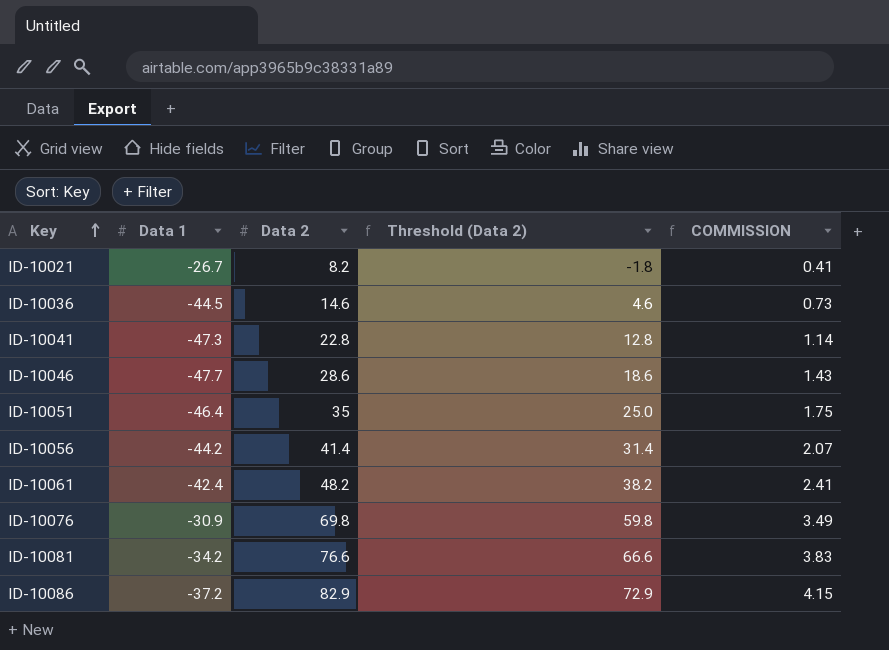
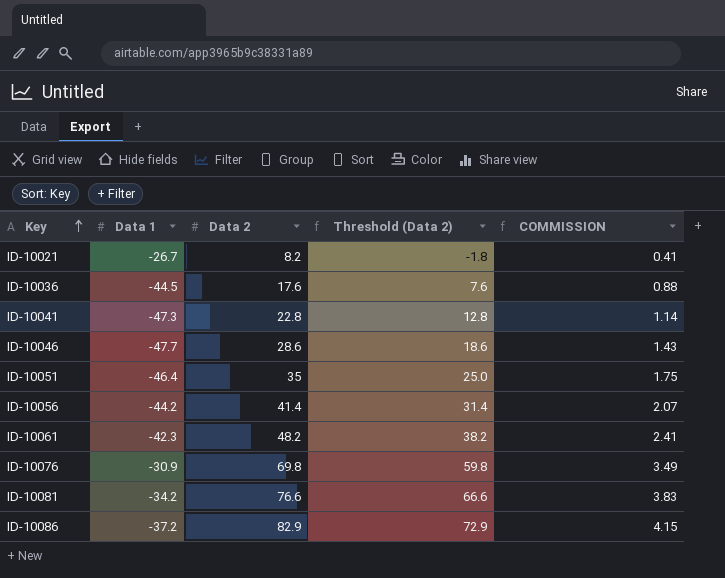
ID-10036 | Data 2: 14.6 -> 17.6
ID-10036 | Threshold (Data 2): 4.6 -> 7.6
ID-10036 | COMMISSION: 0.73 -> 0.88
ID-10061 | Data 1: -42.4 -> -42.3

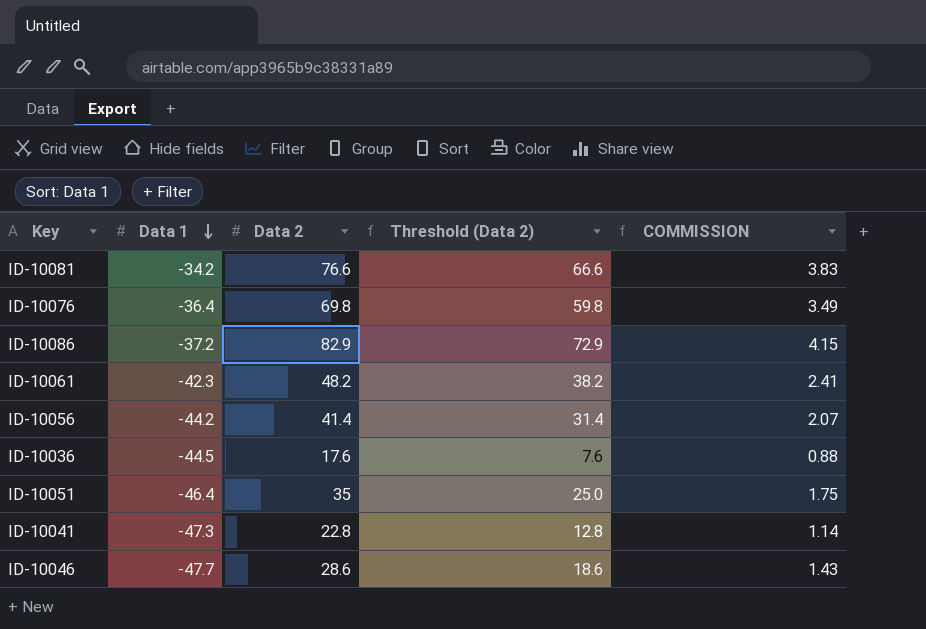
row order: Key ascending -> Data 1 descending
row ID-10021: -26.7 | 8.2 | -1.8 | 0.41 -> none
ID-10076 | Data 1: -30.9 -> -36.4

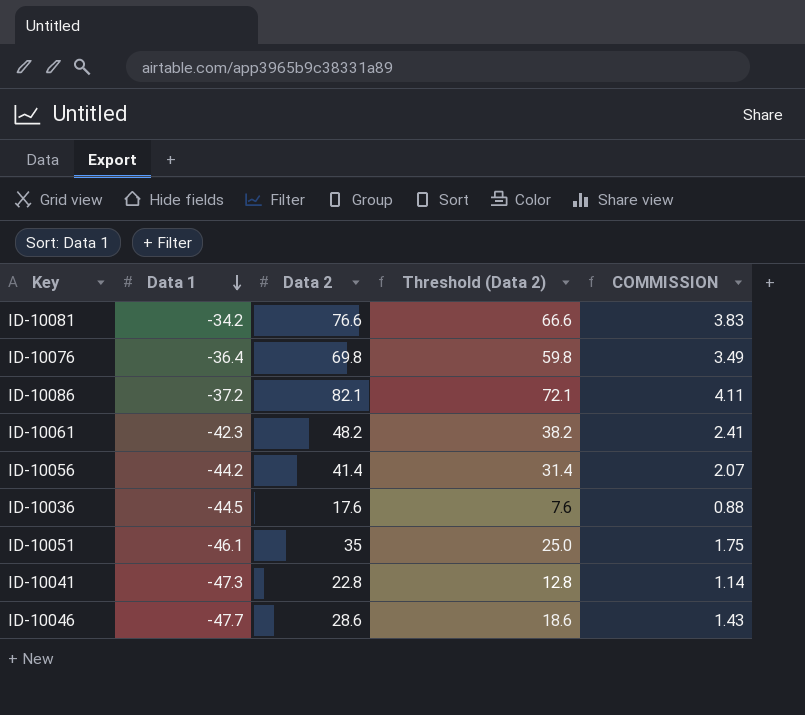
ID-10086 | Data 2: 82.9 -> 82.1
ID-10086 | Threshold (Data 2): 72.9 -> 72.1
ID-10086 | COMMISSION: 4.15 -> 4.11
ID-10051 | Data 1: -46.4 -> -46.1

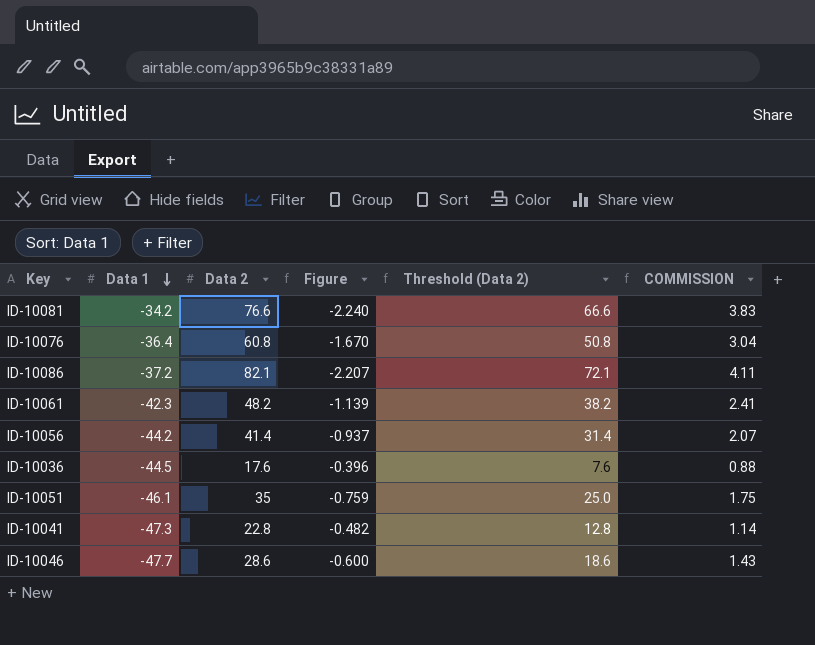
column Figure | formula: none -> [Data 2] / [Data 1]
ID-10076 | Data 2: 69.8 -> 60.8
ID-10076 | Threshold (Data 2): 59.8 -> 50.8
ID-10076 | COMMISSION: 3.49 -> 3.04

